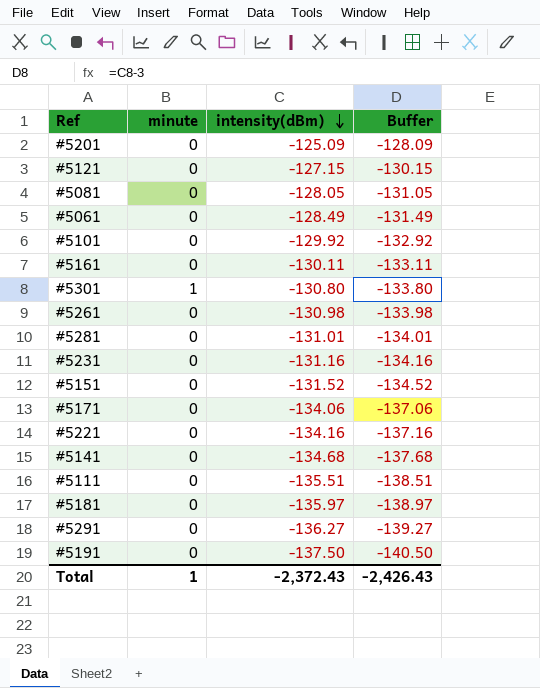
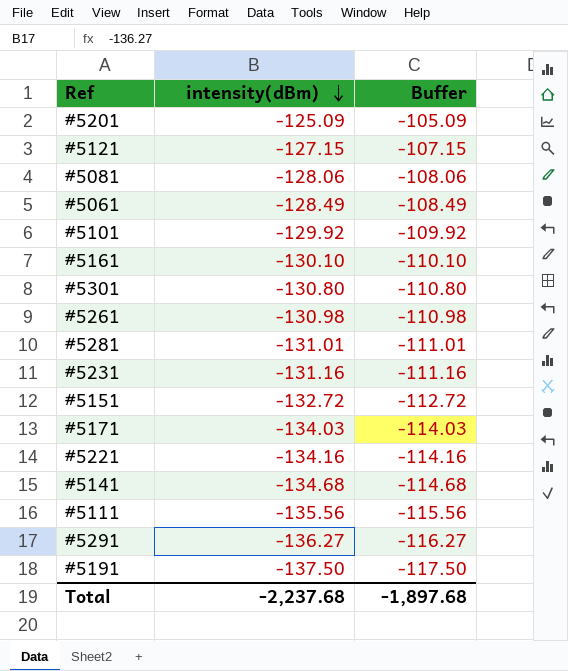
column minute | position: 2 -> none
column Buffer | formula: [intensity(dBm)] - 3 -> [intensity(dBm)] + 20
row #5181: 0 | -135.97 | -138.97 -> none
#5081 | intensity(dBm): -128.05 -> -128.06
#5161 | intensity(dBm): -130.11 -> -130.10
#5151 | intensity(dBm): -131.52 -> -132.72
#5171 | intensity(dBm): -134.06 -> -134.03
#5111 | intensity(dBm): -135.51 -> -135.56
Total | intensity(dBm): -2,372.43 -> -2,237.68
Total | Buffer: -2,426.43 -> -1,897.68

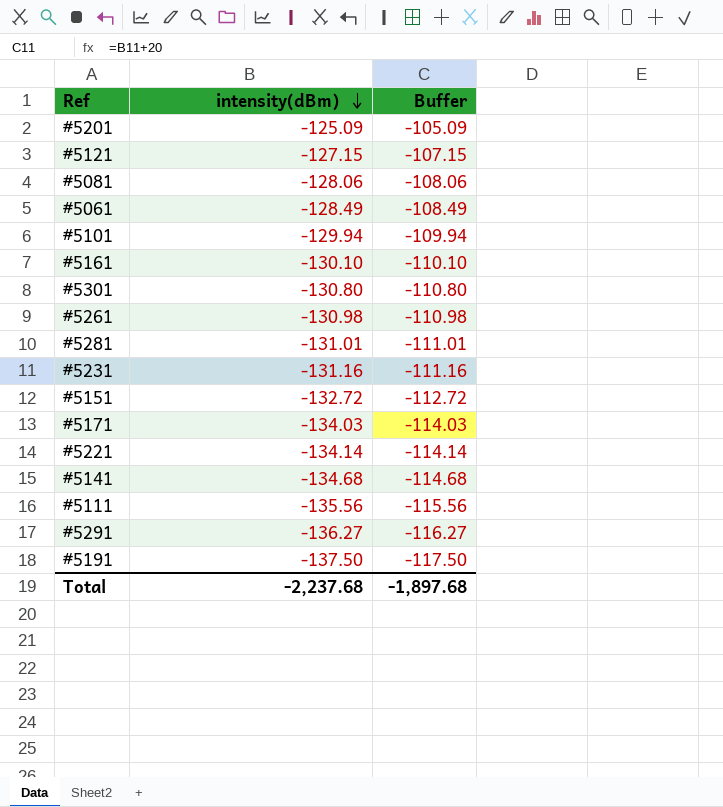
#5101 | intensity(dBm): -129.92 -> -129.94
#5101 | Buffer: -109.92 -> -109.94
#5221 | intensity(dBm): -134.16 -> -134.14
#5221 | Buffer: -114.16 -> -114.14

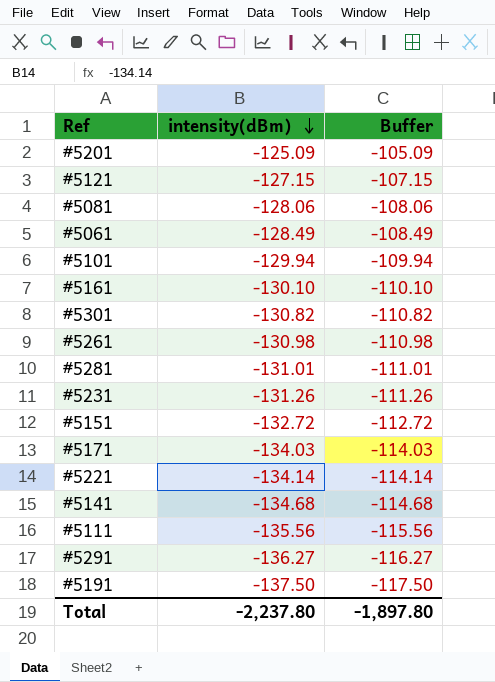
#5301 | intensity(dBm): -130.80 -> -130.82
#5301 | Buffer: -110.80 -> -110.82
#5231 | intensity(dBm): -131.16 -> -131.26
#5231 | Buffer: -111.16 -> -111.26
Total | intensity(dBm): -2,237.68 -> -2,237.80
Total | Buffer: -1,897.68 -> -1,897.80

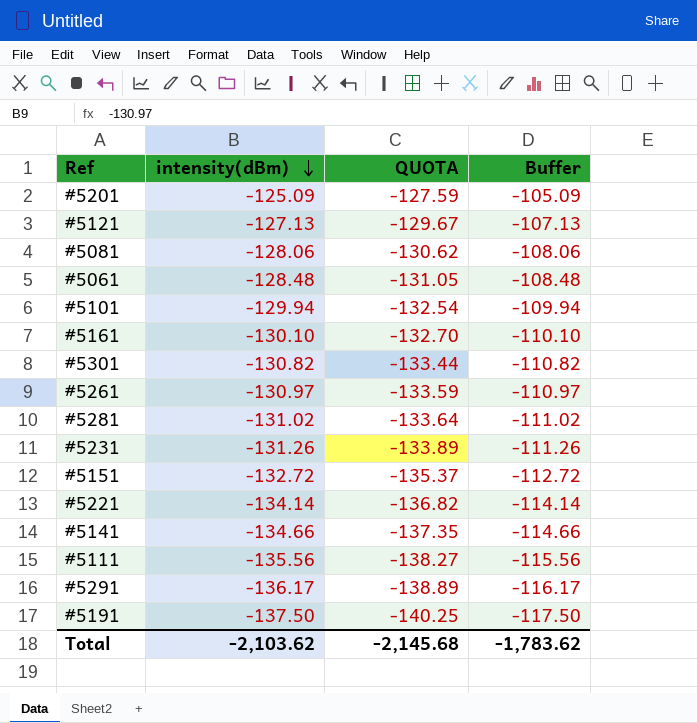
column QUOTA | formula: none -> [intensity(dBm)] * 1.02
row #5171: -134.03 | -114.03 -> none
#5121 | intensity(dBm): -127.15 -> -127.13
#5121 | Buffer: -107.15 -> -107.13
#5061 | intensity(dBm): -128.49 -> -128.48
#5061 | Buffer: -108.49 -> -108.48
#5261 | intensity(dBm): -130.98 -> -130.97
#5261 | Buffer: -110.98 -> -110.97
#5281 | intensity(dBm): -131.01 -> -131.02
#5281 | Buffer: -111.01 -> -111.02
#5141 | intensity(dBm): -134.68 -> -134.66
#5141 | Buffer: -114.68 -> -114.66
#5291 | intensity(dBm): -136.27 -> -136.17
#5291 | Buffer: -116.27 -> -116.17
Total | intensity(dBm): -2,237.80 -> -2,103.62
Total | Buffer: -1,897.80 -> -1,783.62

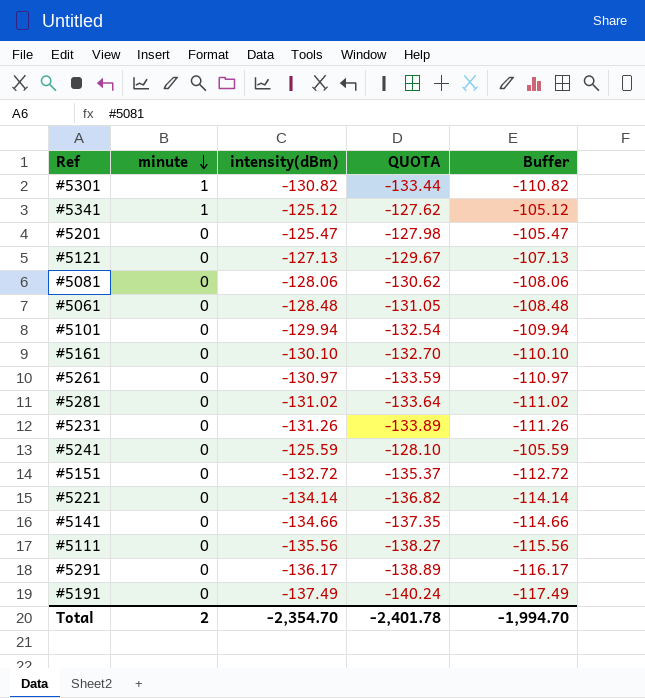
row order: intensity(dBm) descending -> minute descending
column minute | position: none -> 2
row #5341: none -> 1 | -125.12 | -127.62 | -105.12
#5201 | intensity(dBm): -125.09 -> -125.47
#5201 | QUOTA: -127.59 -> -127.98
#5201 | Buffer: -105.09 -> -105.47
row #5241: none -> 0 | -125.59 | -128.10 | -105.59
#5191 | intensity(dBm): -137.50 -> -137.49
#5191 | QUOTA: -140.25 -> -140.24
#5191 | Buffer: -117.50 -> -117.49
Total | intensity(dBm): -2,103.62 -> -2,354.70
Total | QUOTA: -2,145.68 -> -2,401.78
Total | Buffer: -1,783.62 -> -1,994.70

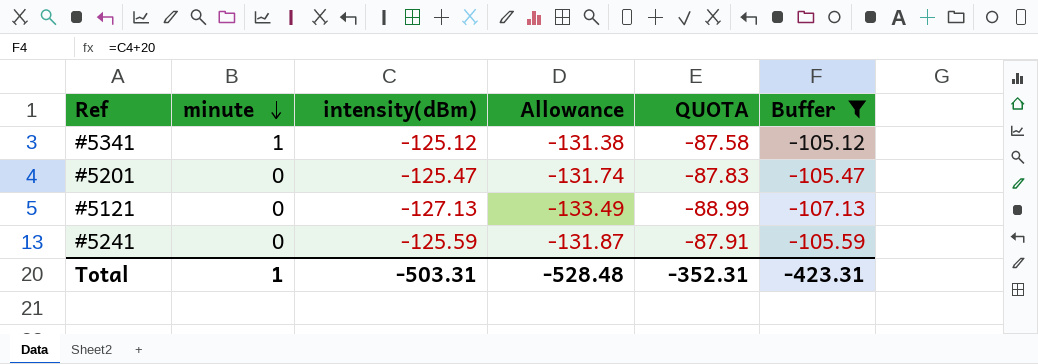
filter: none -> Buffer >= -107.13
column Allowance | formula: none -> [intensity(dBm)] * 1.05
column QUOTA | formula: [intensity(dBm)] * 1.02 -> [intensity(dBm)] * 0.7
Total | minute: 2 -> 1
Total | intensity(dBm): -2,354.70 -> -503.31
Total | QUOTA: -2,401.78 -> -352.31
Total | Buffer: -1,994.70 -> -423.31

